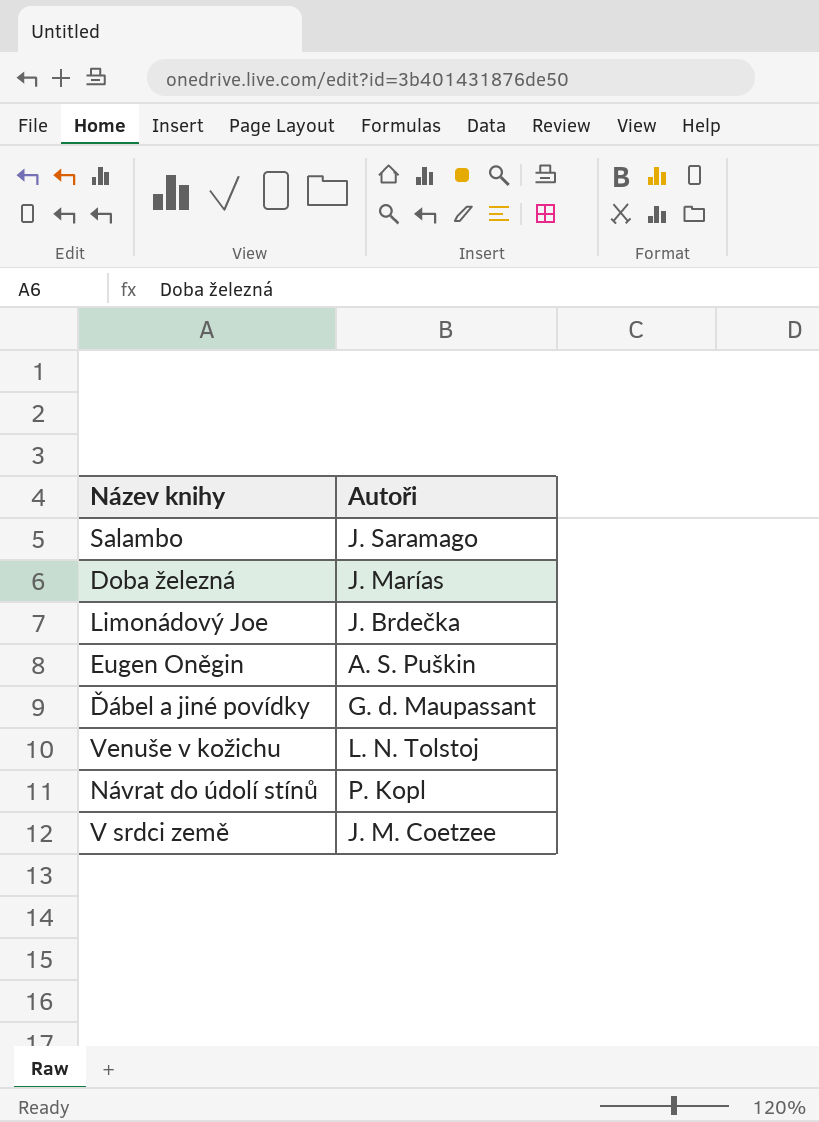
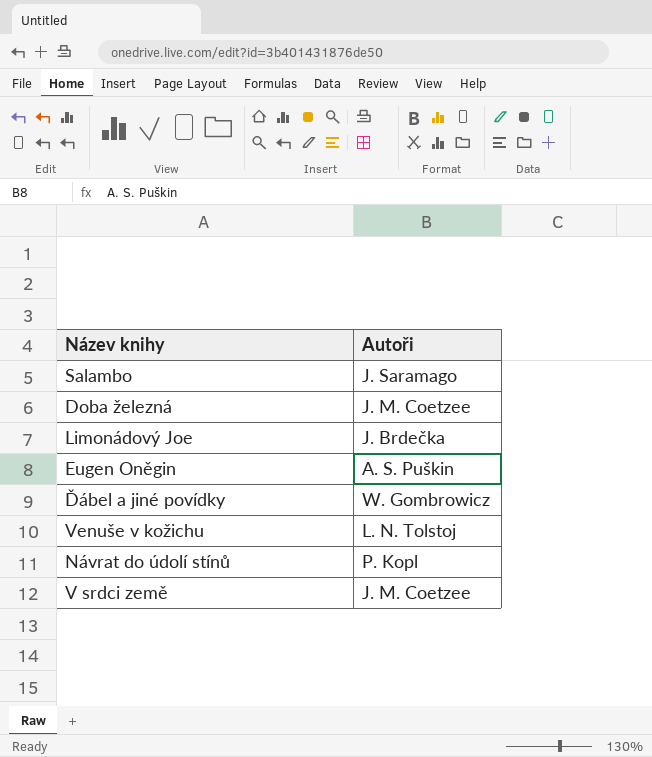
Doba železná | Autoři: J. Marías -> J. M. Coetzee
Ďábel a jiné povídky | Autoři: G. d. Maupassant -> W. Gombrowicz

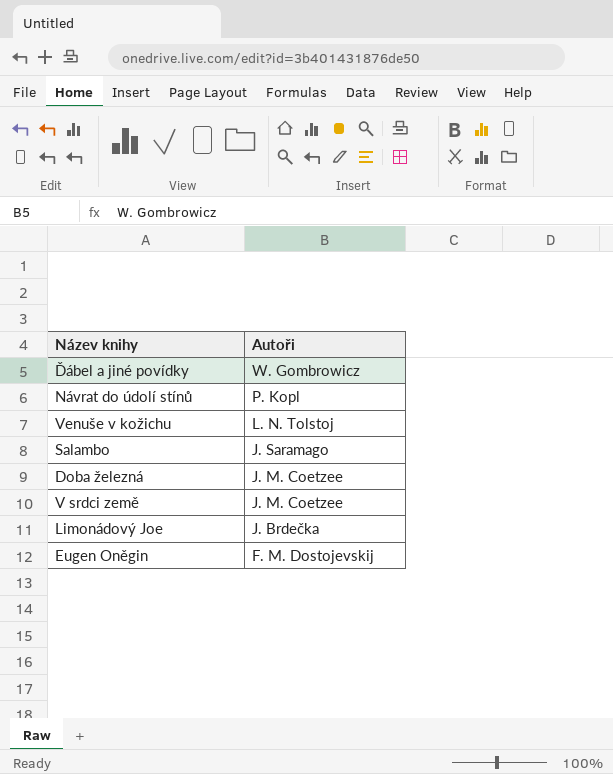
row order: none -> Autoři descending
Eugen Oněgin | Autoři: A. S. Puškin -> F. M. Dostojevskij

